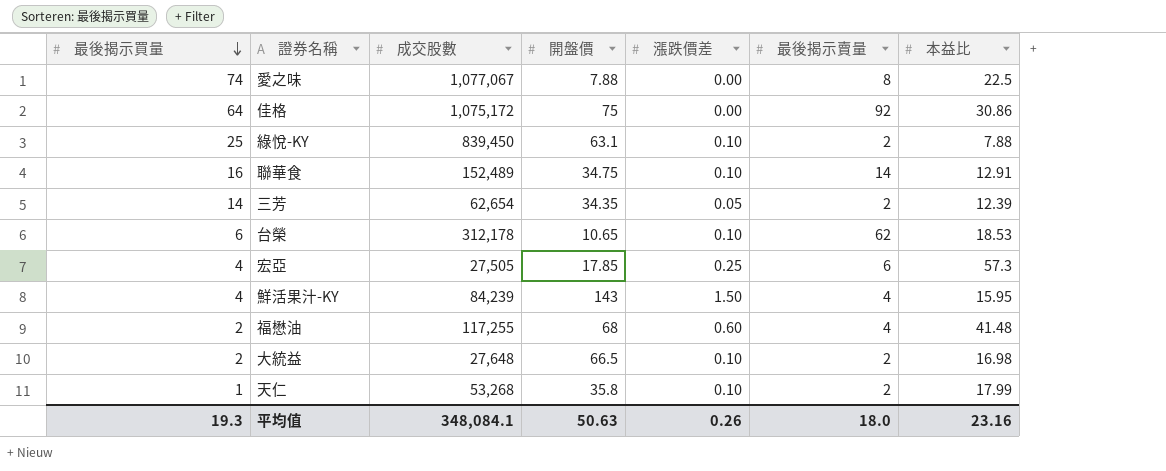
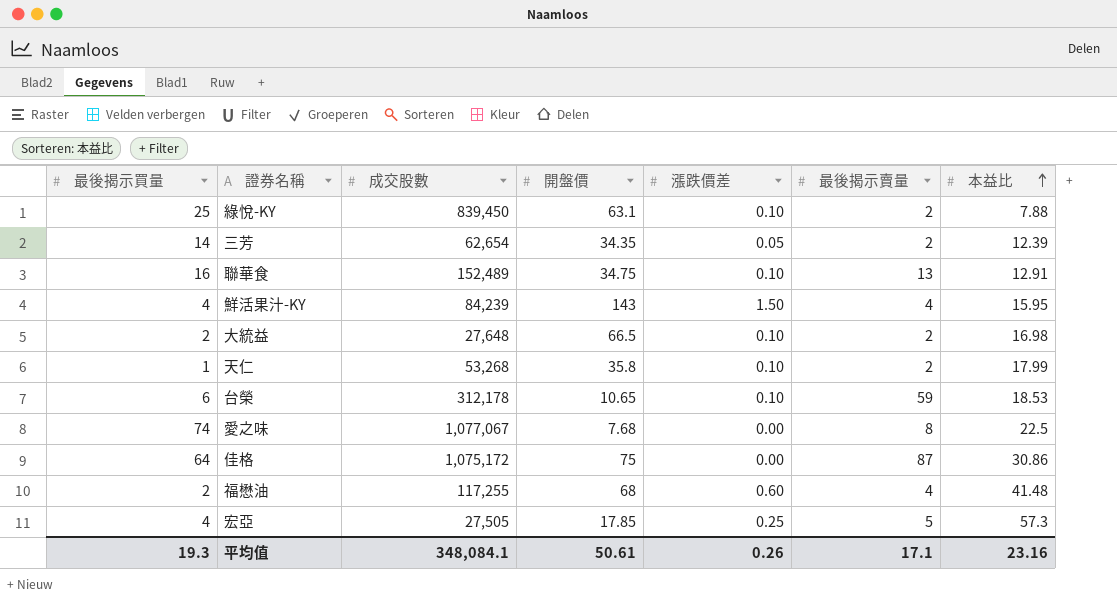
row order: 最後揭示買量 descending -> 本益比 ascending
聯華食 | 最後揭示賣量: 14 -> 13
台榮 | 最後揭示賣量: 62 -> 59
愛之味 | 開盤價: 7.88 -> 7.68
佳格 | 最後揭示賣量: 92 -> 87
宏亞 | 最後揭示賣量: 6 -> 5
平均值 | 開盤價: 50.63 -> 50.61
平均值 | 最後揭示賣量: 18.0 -> 17.1

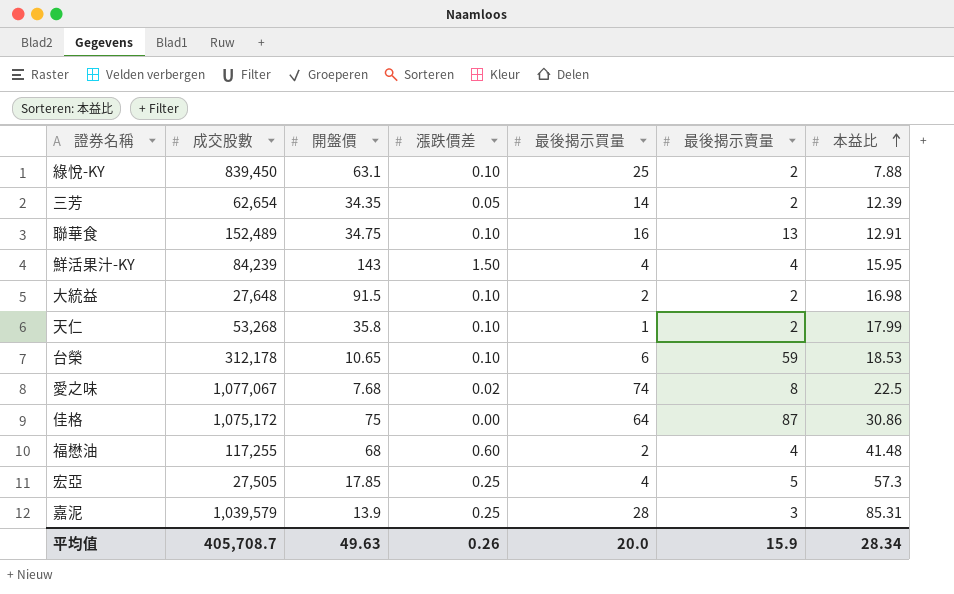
column 最後揭示買量 | position: 1 -> 5
大統益 | 開盤價: 66.5 -> 91.5
愛之味 | 漲跌價差: 0.00 -> 0.02
row 嘉泥: none -> 1,039,579 | 13.9 | 0.25 | 28 | 3 | 85.31
平均值 | 成交股數: 348,084.1 -> 405,708.7
平均值 | 開盤價: 50.61 -> 49.63
平均值 | 最後揭示買量: 19.3 -> 20.0
平均值 | 最後揭示賣量: 17.1 -> 15.9
平均值 | 本益比: 23.16 -> 28.34

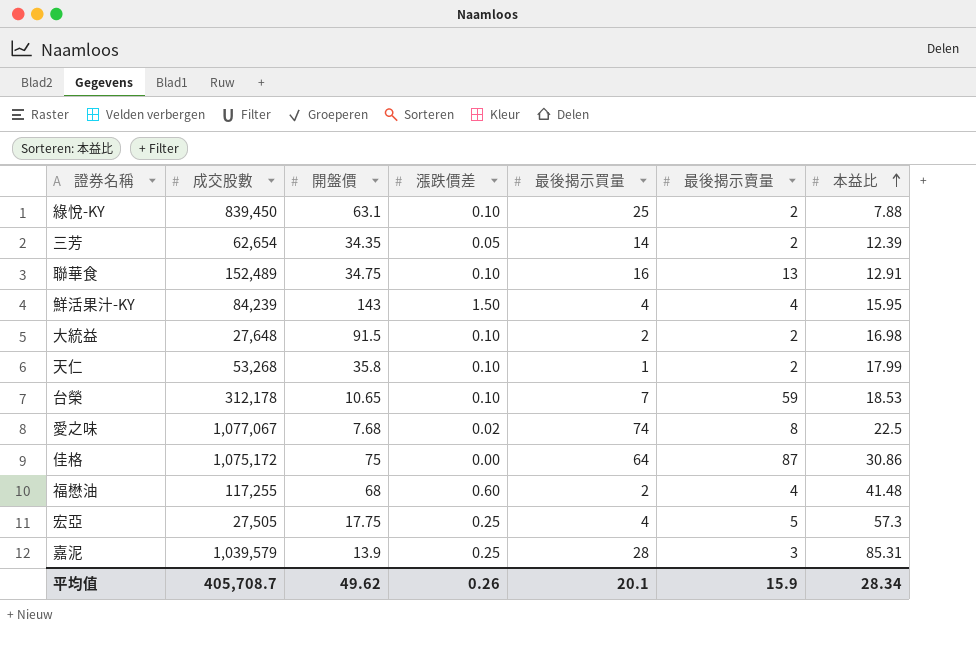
台榮 | 最後揭示買量: 6 -> 7
宏亞 | 開盤價: 17.85 -> 17.75
平均值 | 開盤價: 49.63 -> 49.62
平均值 | 最後揭示買量: 20.0 -> 20.1

